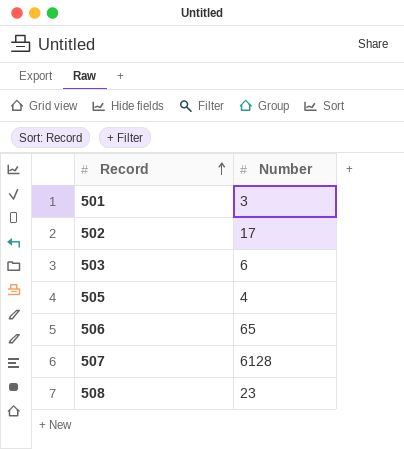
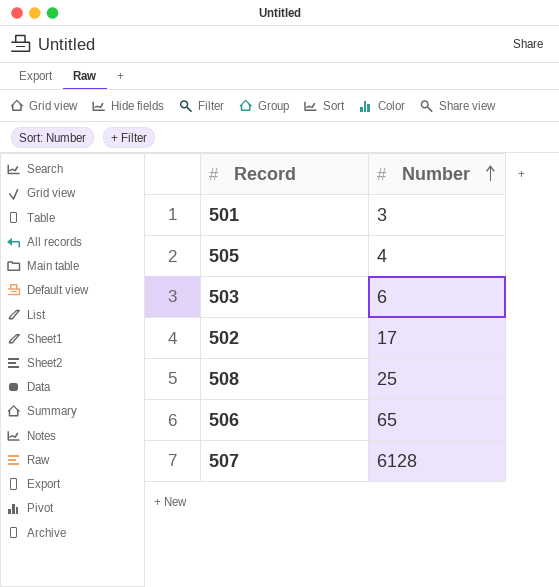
row order: Record ascending -> Number ascending
508 | Number: 23 -> 25

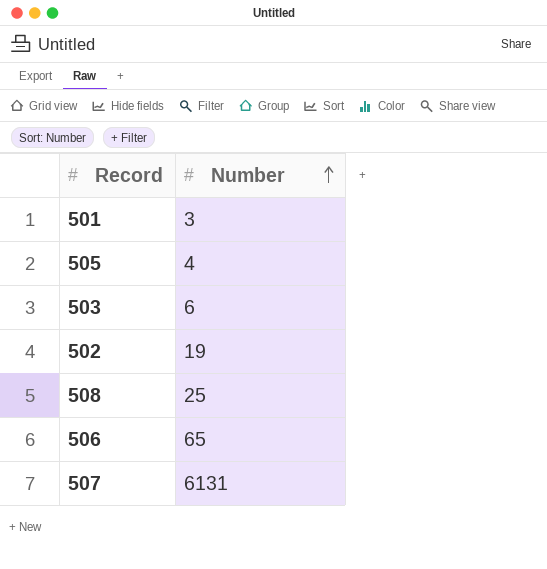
502 | Number: 17 -> 19
507 | Number: 6128 -> 6131

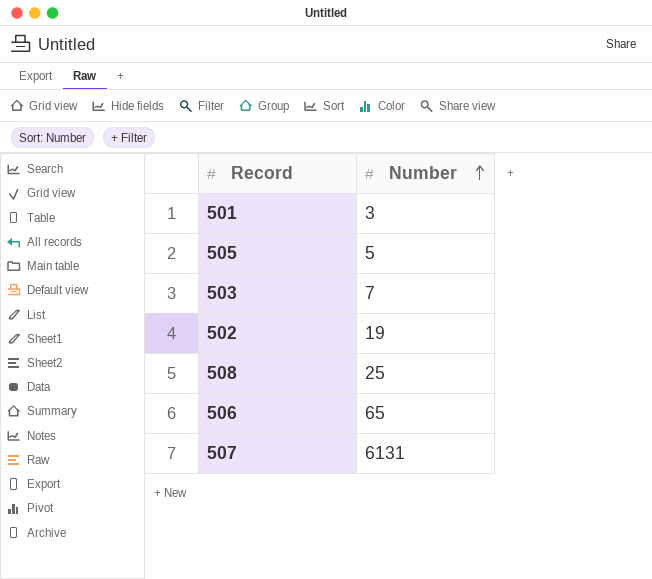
505 | Number: 4 -> 5
503 | Number: 6 -> 7

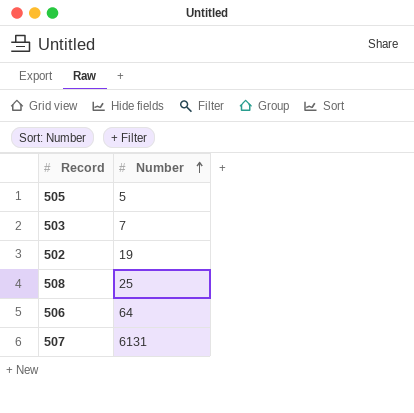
row 501: 3 -> none
506 | Number: 65 -> 64

